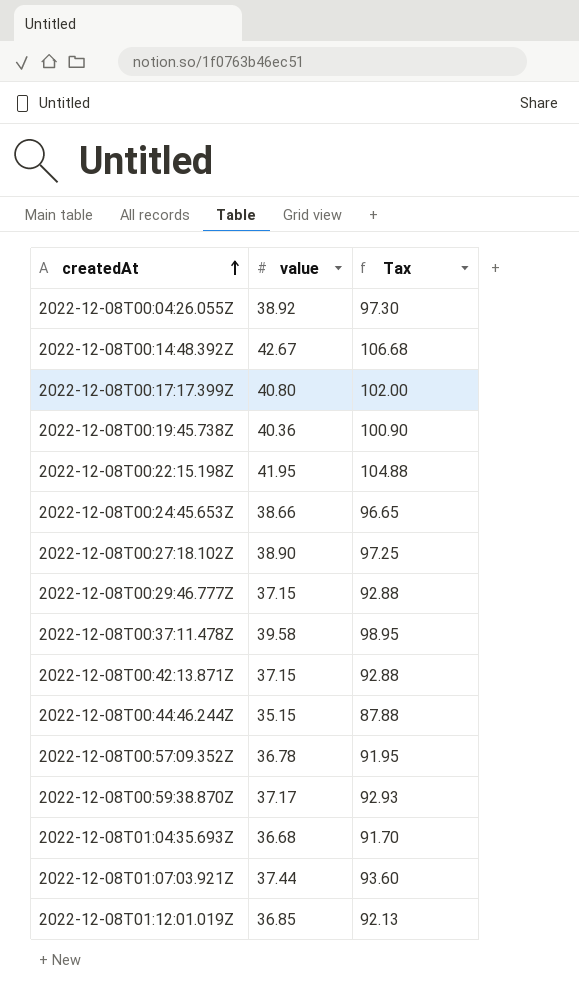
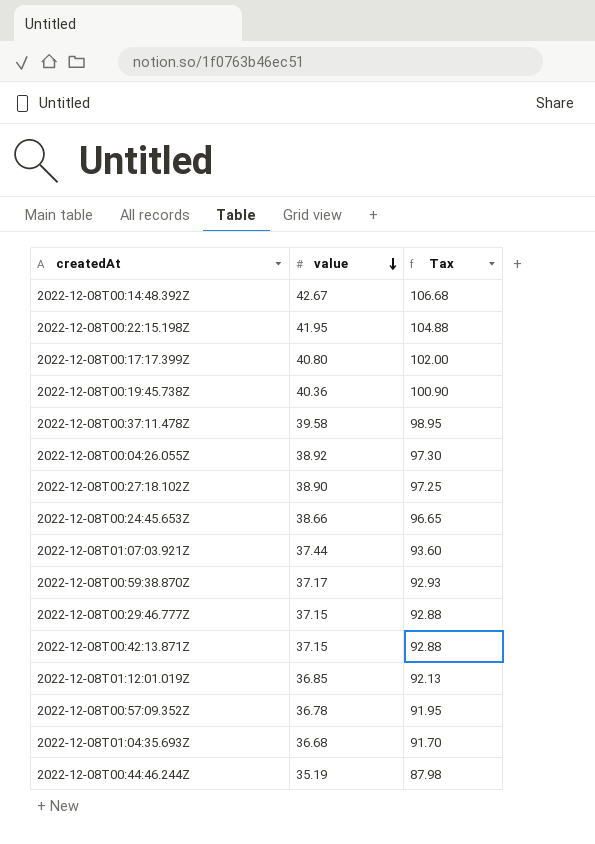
row order: createdAt ascending -> value descending
2022-12-08T00:44:46.244Z | value: 35.15 -> 35.19
2022-12-08T00:44:46.244Z | Tax: 87.88 -> 87.98

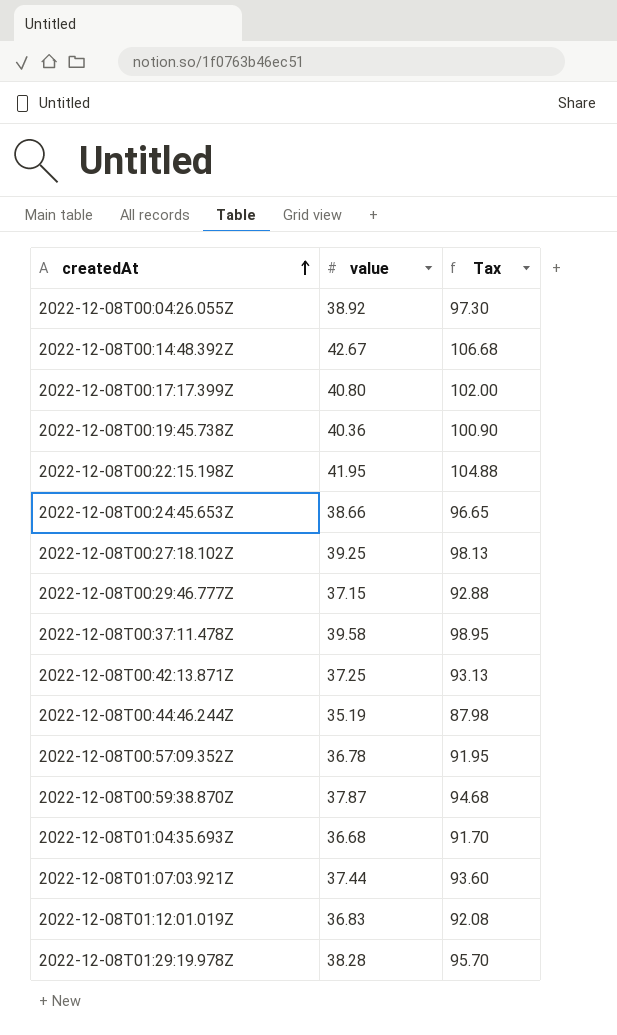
row order: value descending -> createdAt ascending
2022-12-08T00:27:18.102Z | value: 38.90 -> 39.25
2022-12-08T00:27:18.102Z | Tax: 97.25 -> 98.13
2022-12-08T00:42:13.871Z | value: 37.15 -> 37.25
2022-12-08T00:42:13.871Z | Tax: 92.88 -> 93.13
2022-12-08T00:59:38.870Z | value: 37.17 -> 37.87
2022-12-08T00:59:38.870Z | Tax: 92.93 -> 94.68
2022-12-08T01:12:01.019Z | value: 36.85 -> 36.83
2022-12-08T01:12:01.019Z | Tax: 92.13 -> 92.08
row 2022-12-08T01:29:19.978Z: none -> 38.28 | 95.70

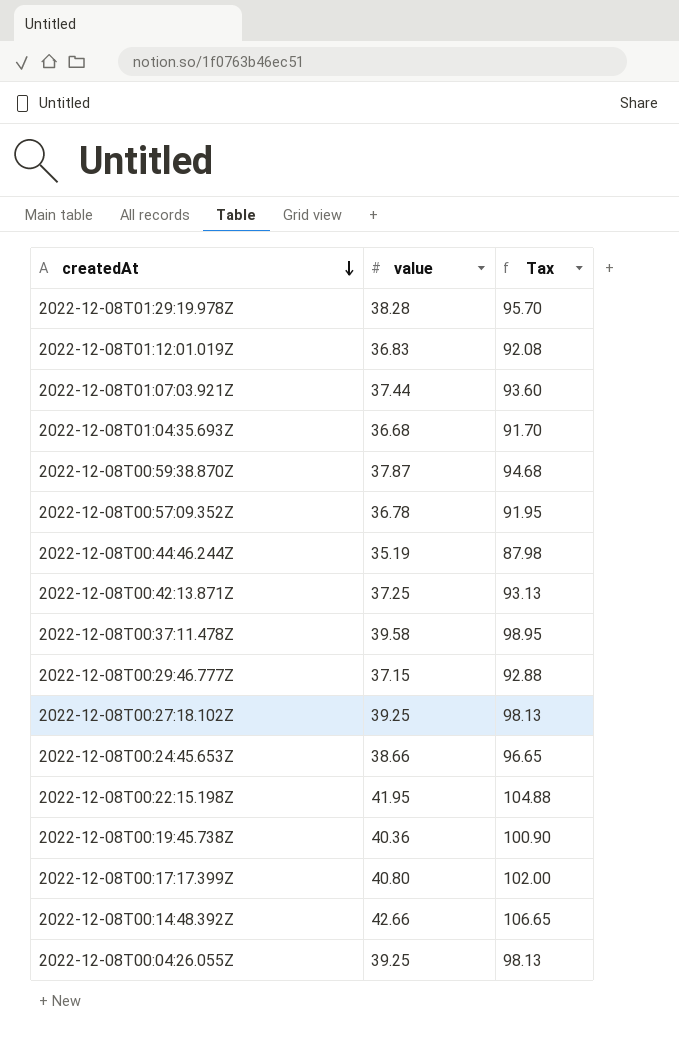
row order: createdAt ascending -> createdAt descending
2022-12-08T00:14:48.392Z | value: 42.67 -> 42.66
2022-12-08T00:14:48.392Z | Tax: 106.68 -> 106.65
2022-12-08T00:04:26.055Z | value: 38.92 -> 39.25
2022-12-08T00:04:26.055Z | Tax: 97.30 -> 98.13

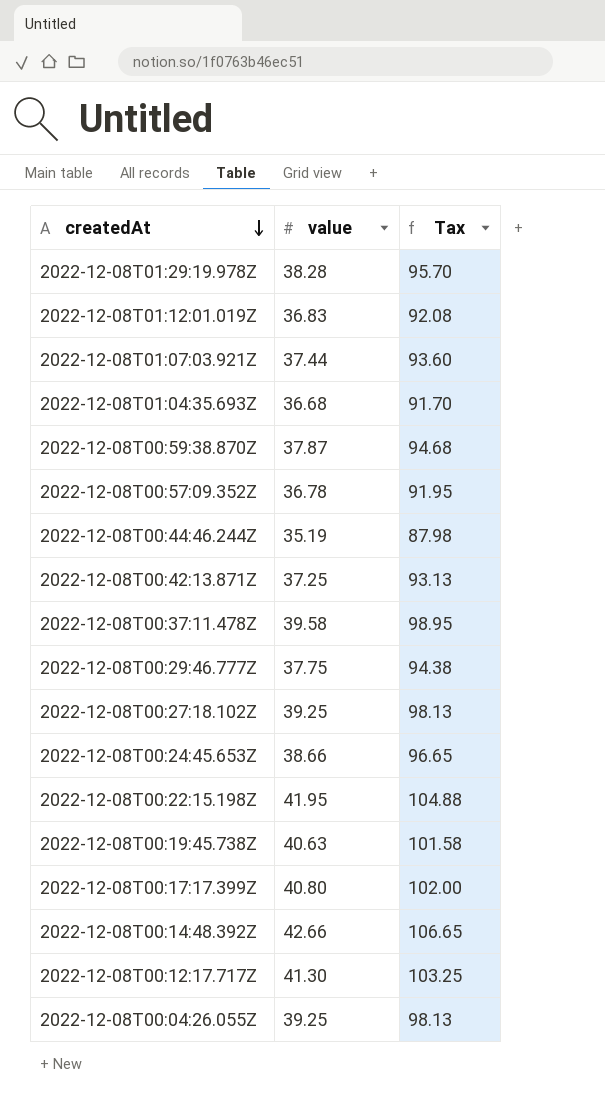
2022-12-08T00:29:46.777Z | value: 37.15 -> 37.75
2022-12-08T00:29:46.777Z | Tax: 92.88 -> 94.38
2022-12-08T00:19:45.738Z | value: 40.36 -> 40.63
2022-12-08T00:19:45.738Z | Tax: 100.90 -> 101.58
row 2022-12-08T00:12:17.717Z: none -> 41.30 | 103.25

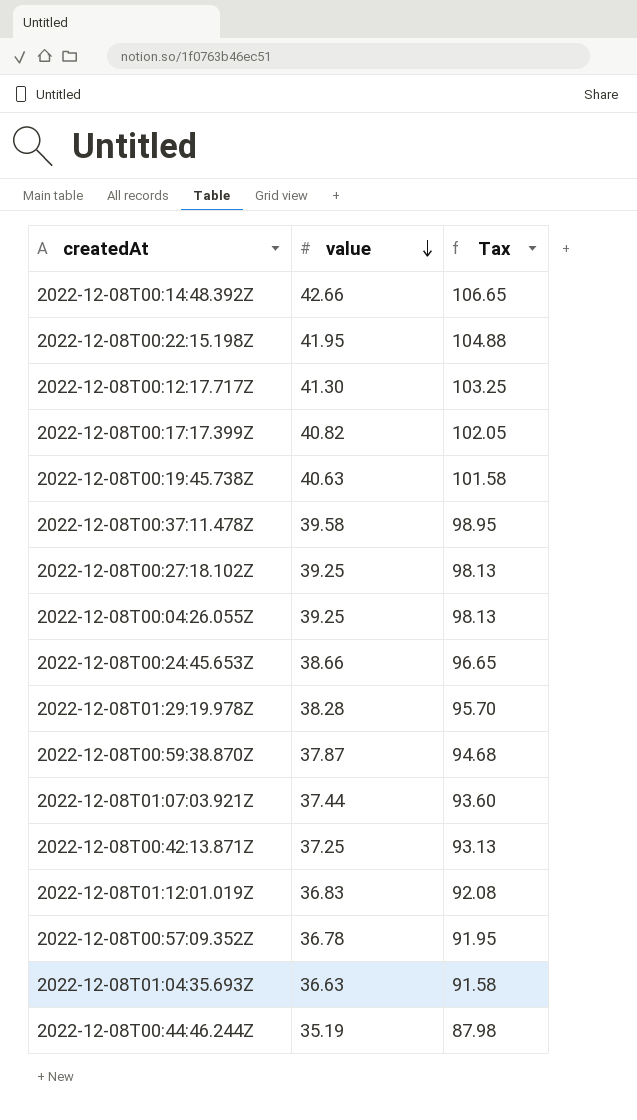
row order: createdAt descending -> value descending
row 2022-12-08T00:29:46.777Z: 37.75 | 94.38 -> none
2022-12-08T00:17:17.399Z | value: 40.80 -> 40.82
2022-12-08T00:17:17.399Z | Tax: 102.00 -> 102.05
2022-12-08T01:04:35.693Z | value: 36.68 -> 36.63
2022-12-08T01:04:35.693Z | Tax: 91.70 -> 91.58

